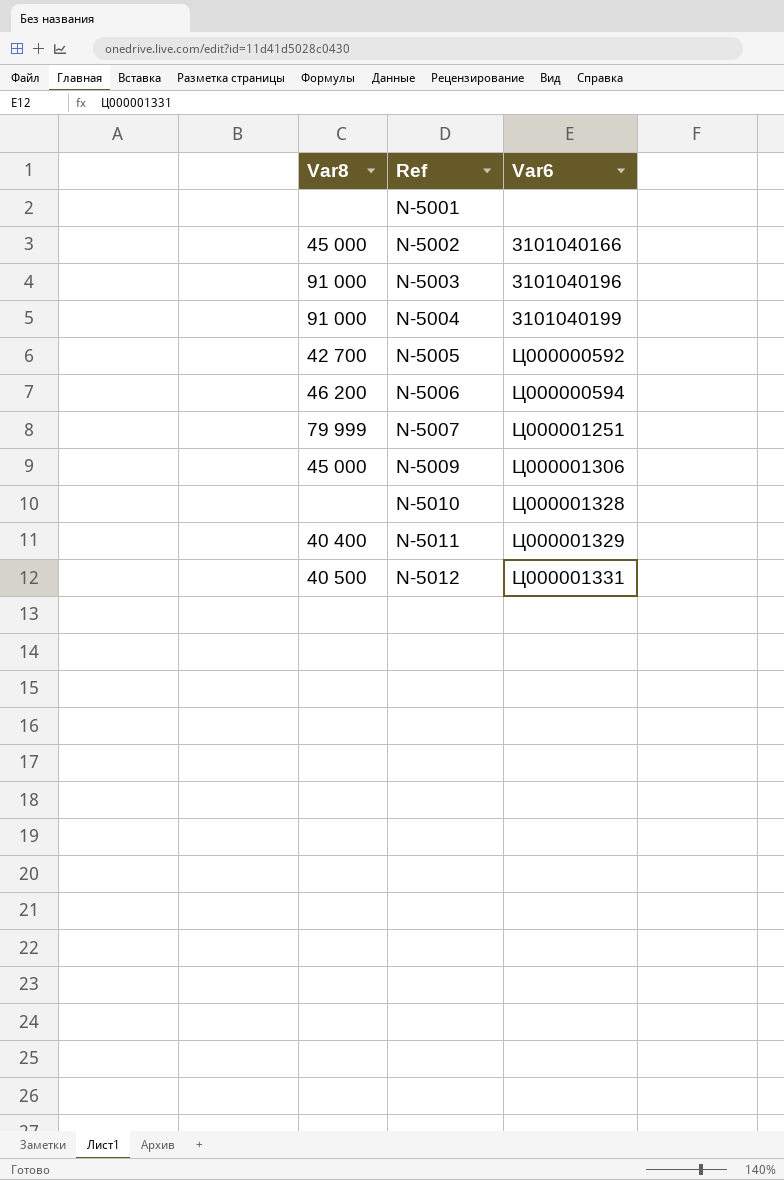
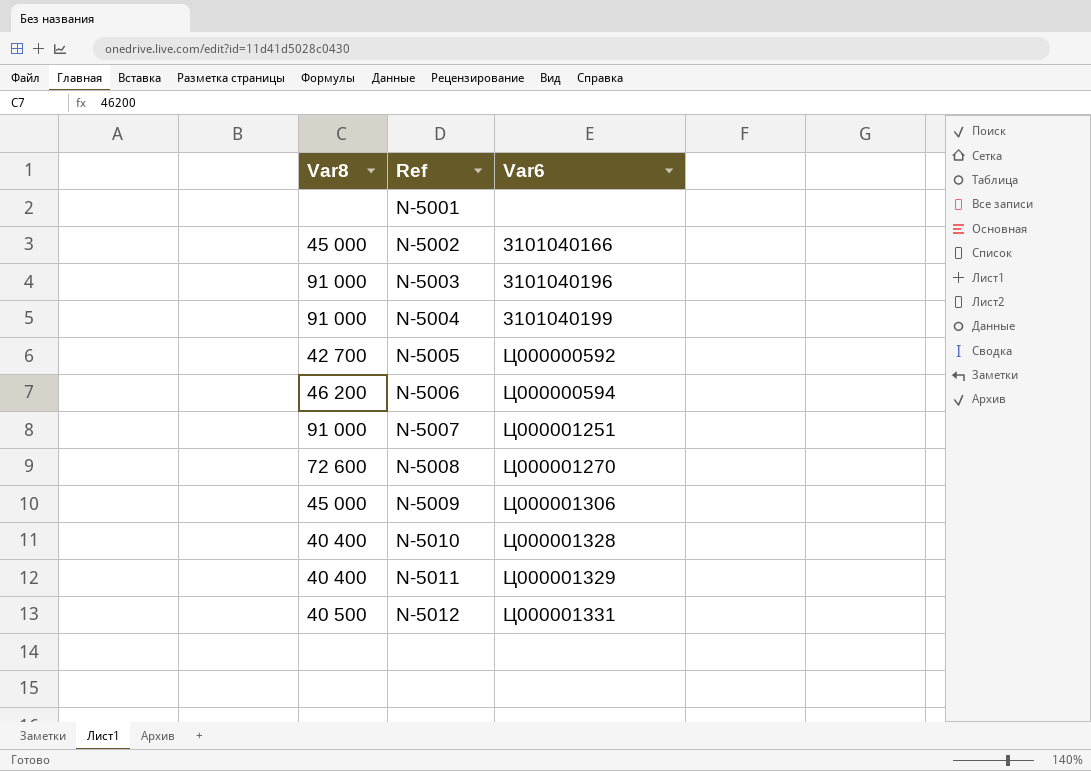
N-5007 | Var8: 79 999 -> 91 000
row N-5008: none -> 72 600 | Ц000001270
N-5010 | Var8: none -> 40 400

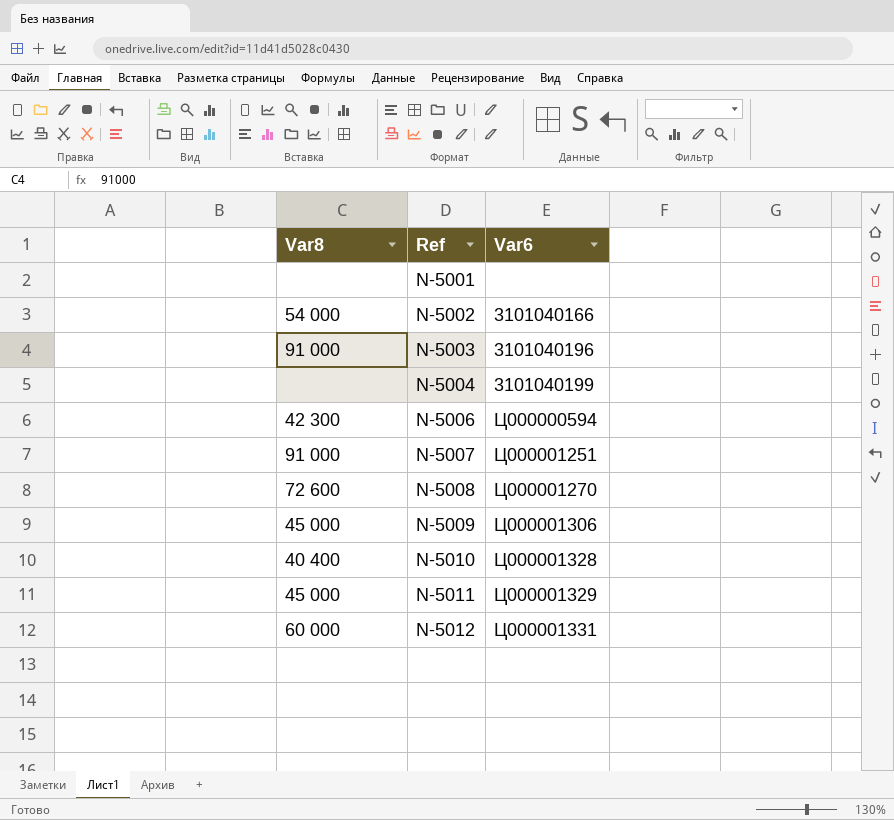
row N-5005: 42 700 | Ц000000592 -> none
N-5002 | Var8: 45 000 -> 54 000
N-5004 | Var8: 91 000 -> none
N-5006 | Var8: 46 200 -> 42 300
N-5011 | Var8: 40 400 -> 45 000
N-5012 | Var8: 40 500 -> 60 000

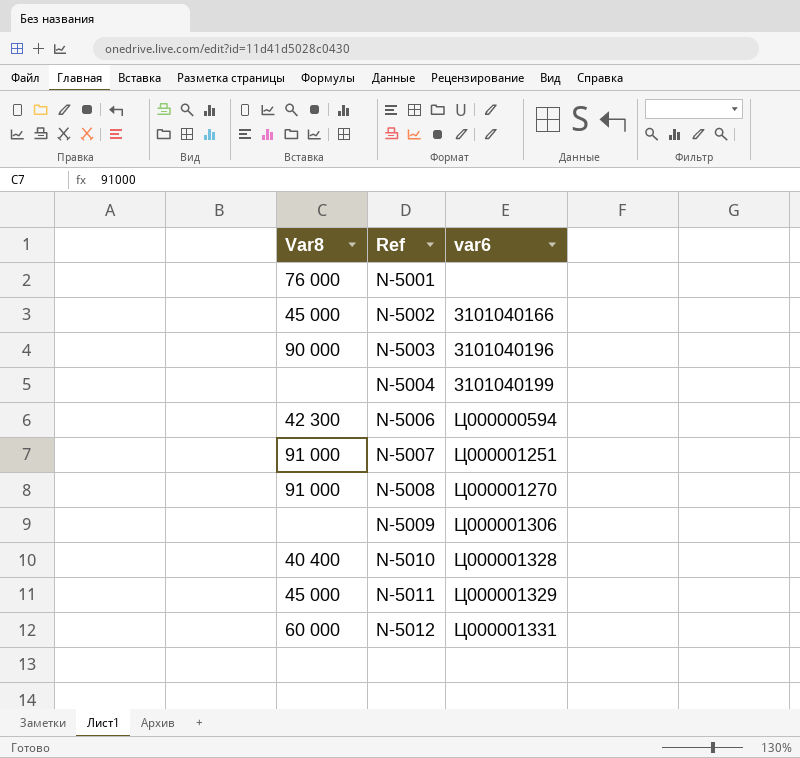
column name: Var6 -> var6
N-5001 | Var8: none -> 76 000
N-5002 | Var8: 54 000 -> 45 000
N-5003 | Var8: 91 000 -> 90 000
N-5008 | Var8: 72 600 -> 91 000
N-5009 | Var8: 45 000 -> none

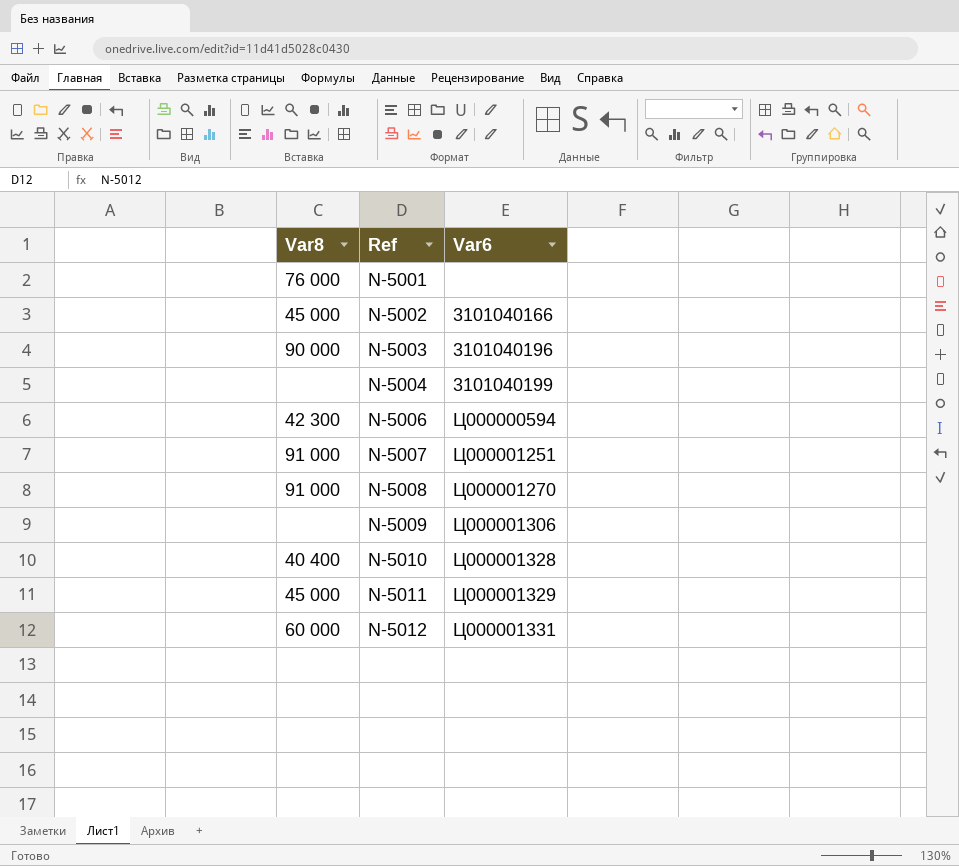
column name: var6 -> Var6

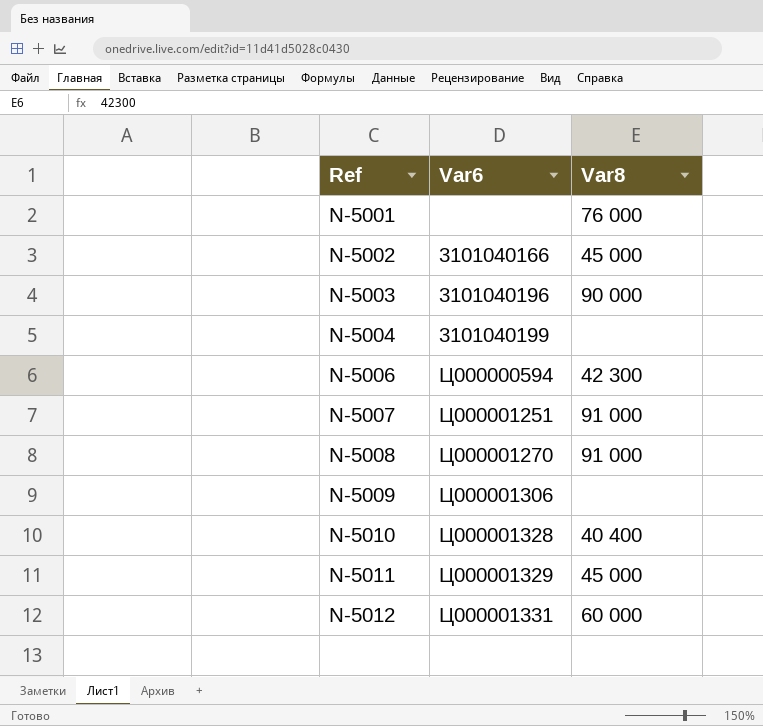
column Var8 | position: 1 -> 3

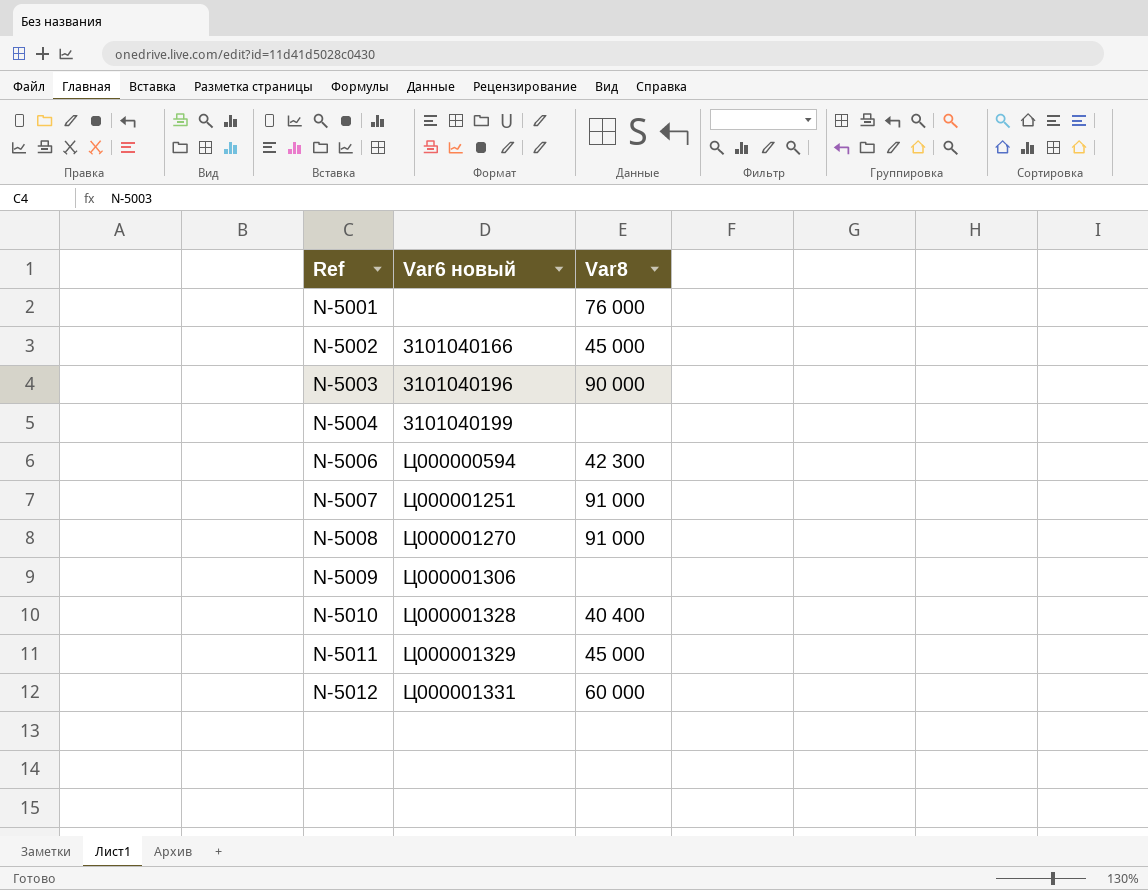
column name: Var6 -> Var6 новый

